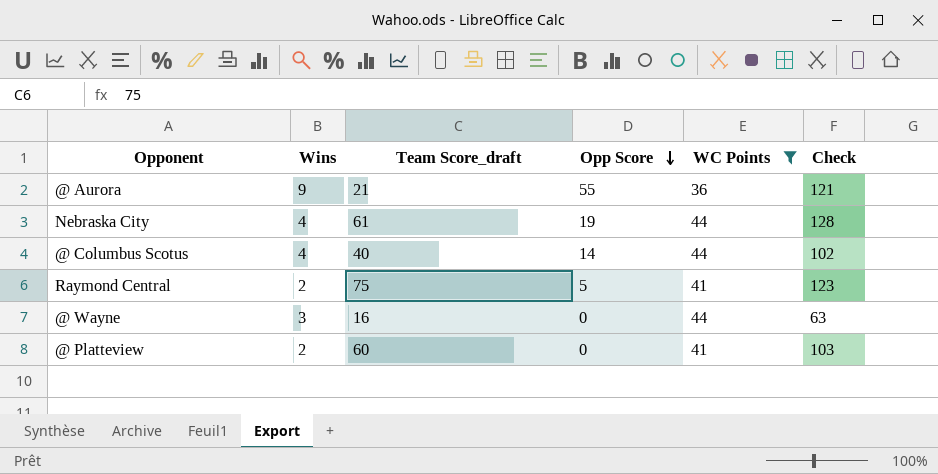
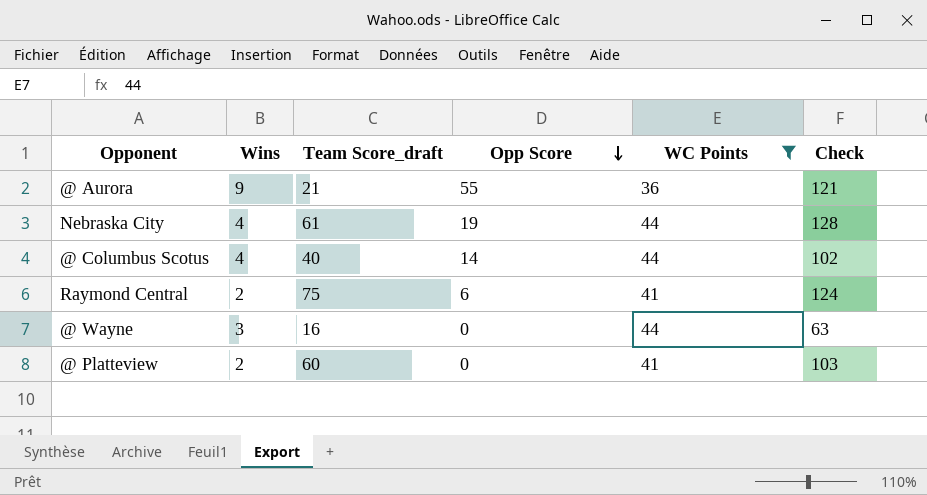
Raymond Central | Opp Score: 5 -> 6
Raymond Central | Check: 123 -> 124

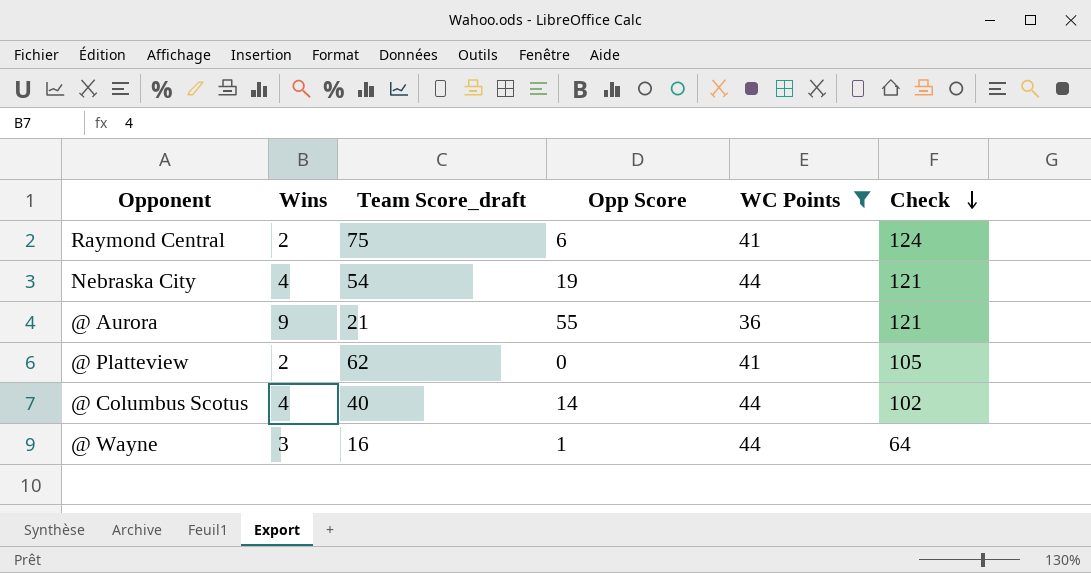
row order: Opp Score descending -> Check descending
Nebraska City | Team Score_draft: 61 -> 54
Nebraska City | Check: 128 -> 121
@ Platteview | Team Score_draft: 60 -> 62
@ Platteview | Check: 103 -> 105
@ Wayne | Opp Score: 0 -> 1
@ Wayne | Check: 63 -> 64

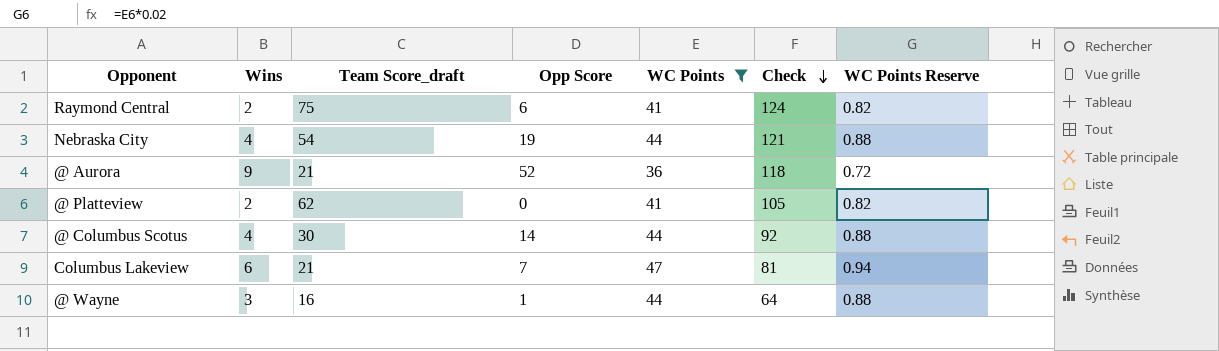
column WC Points Reserve | formula: none -> [WC Points] * 0.02
@ Aurora | Opp Score: 55 -> 52
@ Aurora | Check: 121 -> 118
@ Columbus Scotus | Team Score_draft: 40 -> 30
@ Columbus Scotus | Check: 102 -> 92
row Columbus Lakeview: none -> 6 | 21 | 7 | 47 | 81 | 0.94

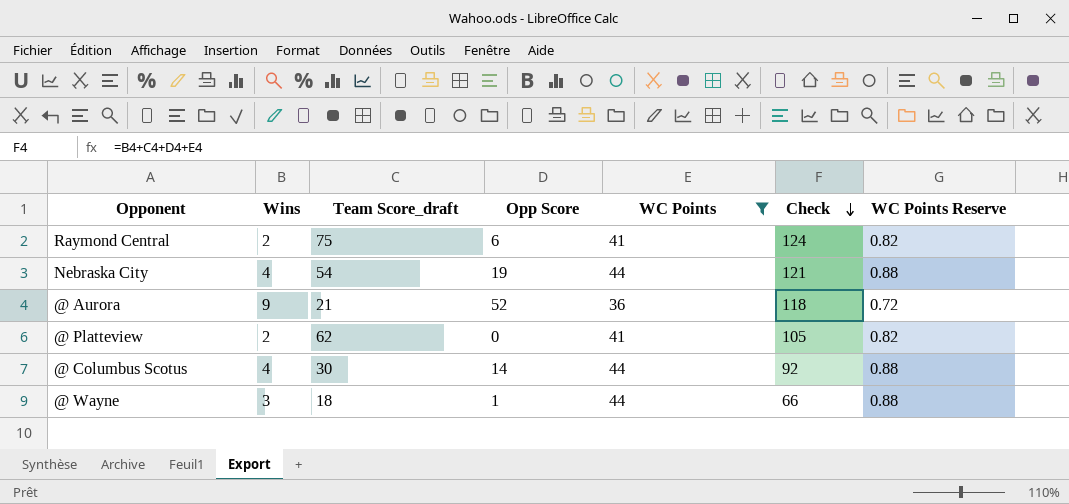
row Columbus Lakeview: 6 | 21 | 7 | 47 | 81 | 0.94 -> none
@ Wayne | Team Score_draft: 16 -> 18
@ Wayne | Check: 64 -> 66

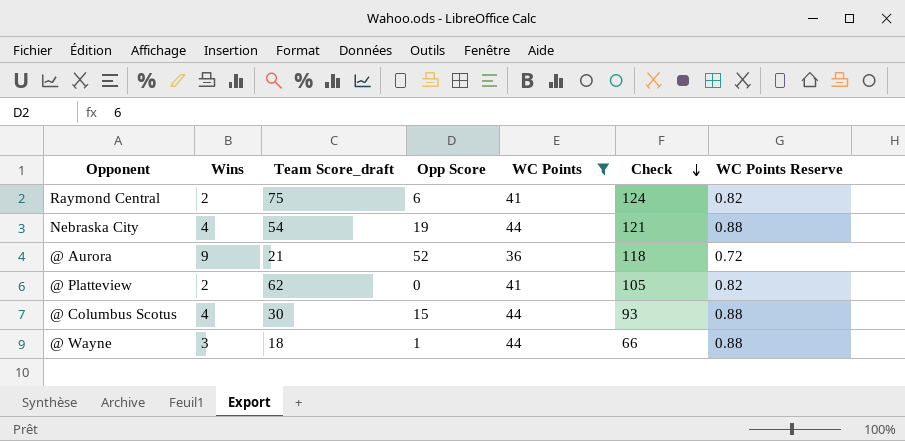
@ Columbus Scotus | Opp Score: 14 -> 15
@ Columbus Scotus | Check: 92 -> 93

